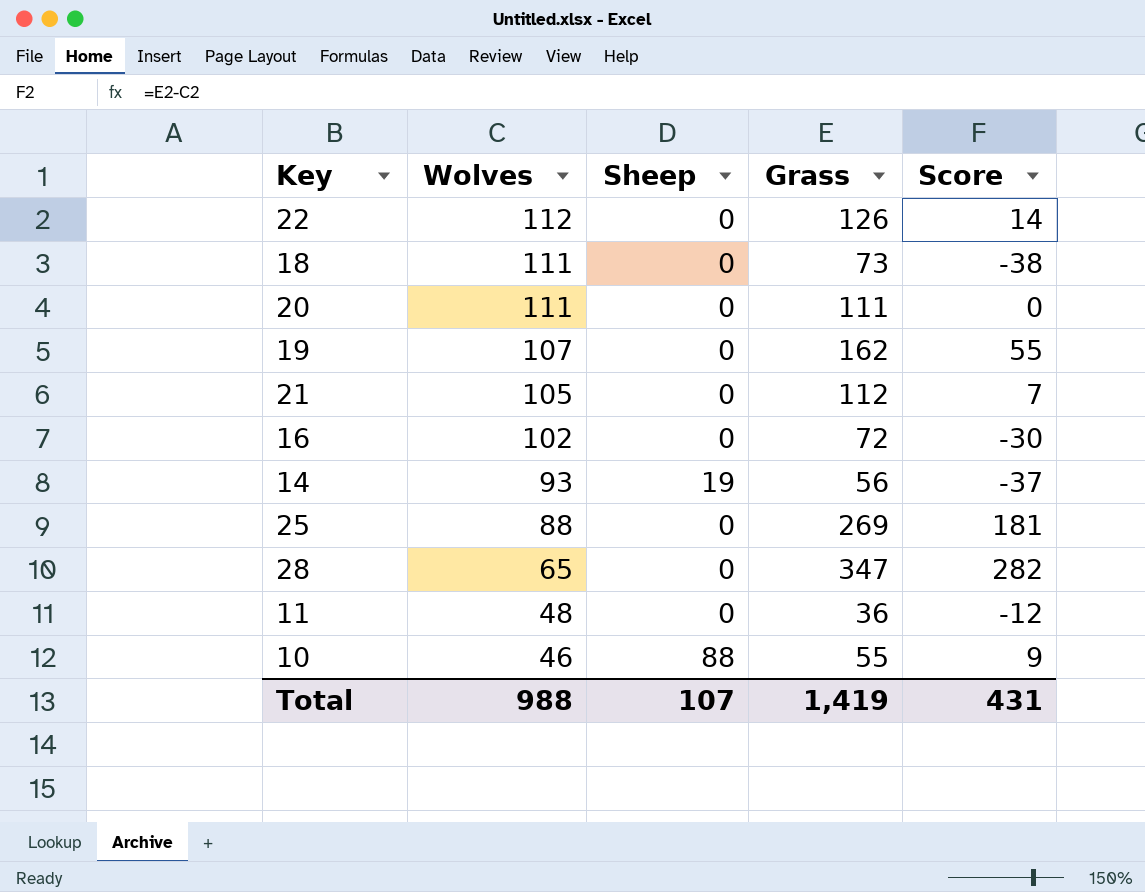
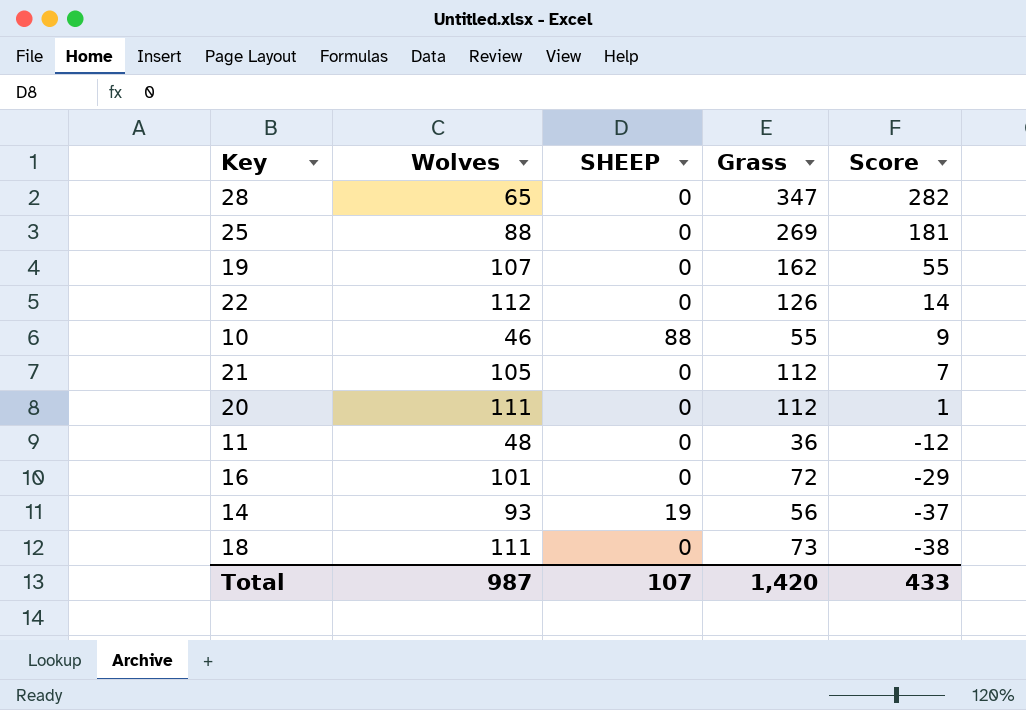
row order: Wolves descending -> Score descending
column name: Sheep -> SHEEP
20 | Grass: 111 -> 112
20 | Score: 0 -> 1
16 | Wolves: 102 -> 101
16 | Score: -30 -> -29
Total | Wolves: 988 -> 987
Total | Grass: 1,419 -> 1,420
Total | Score: 431 -> 433

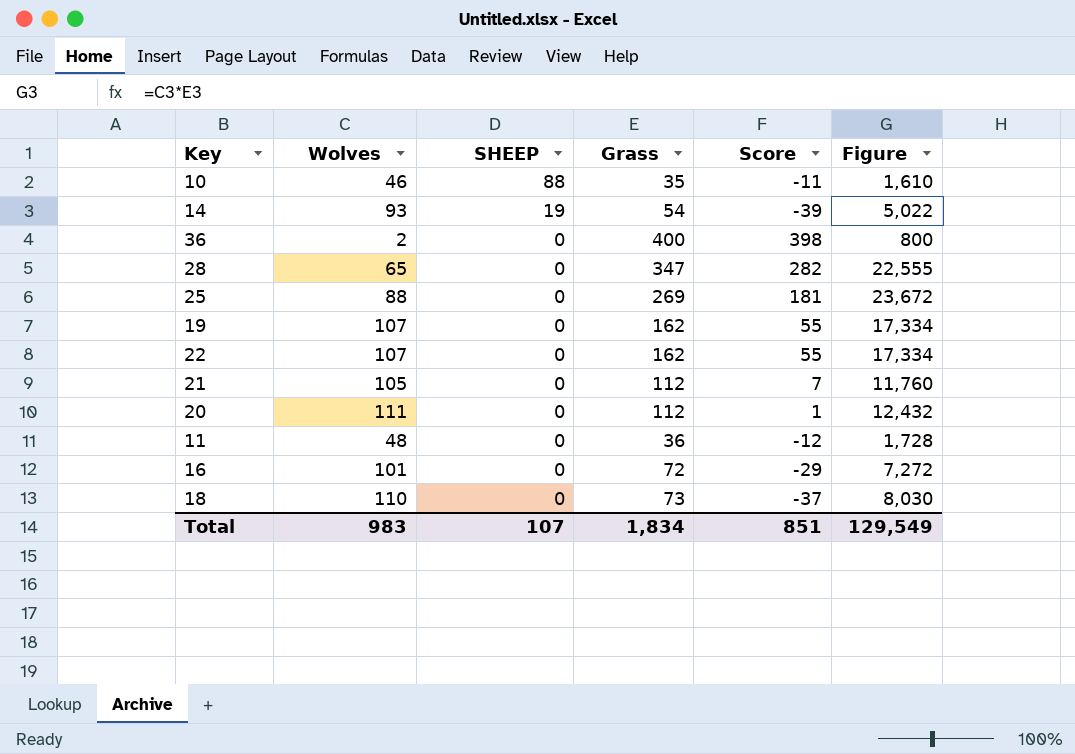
row order: Score descending -> SHEEP descending
column Figure | formula: none -> [Wolves] * [Grass]
10 | Grass: 55 -> 35
10 | Score: 9 -> -11
14 | Grass: 56 -> 54
14 | Score: -37 -> -39
row 36: none -> 2 | 0 | 400 | 398 | 800
22 | Wolves: 112 -> 107
22 | Grass: 126 -> 162
22 | Score: 14 -> 55
18 | Wolves: 111 -> 110
18 | Score: -38 -> -37
Total | Wolves: 987 -> 983
Total | Grass: 1,420 -> 1,834
Total | Score: 433 -> 851

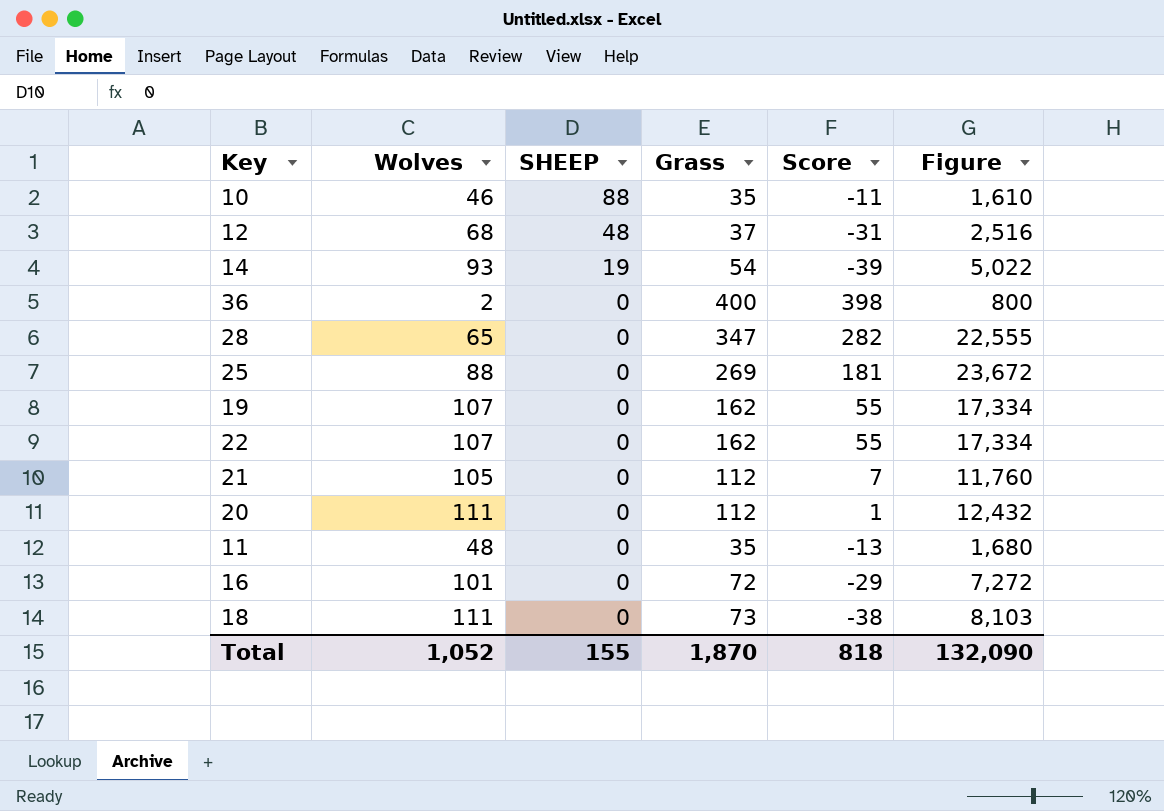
row 12: none -> 68 | 48 | 37 | -31 | 2,516
11 | Grass: 36 -> 35
11 | Score: -12 -> -13
11 | Figure: 1,728 -> 1,680
18 | Wolves: 110 -> 111
18 | Score: -37 -> -38
18 | Figure: 8,030 -> 8,103
Total | Wolves: 983 -> 1,052
Total | SHEEP: 107 -> 155
Total | Grass: 1,834 -> 1,870
Total | Score: 851 -> 818
Total | Figure: 129,549 -> 132,090

